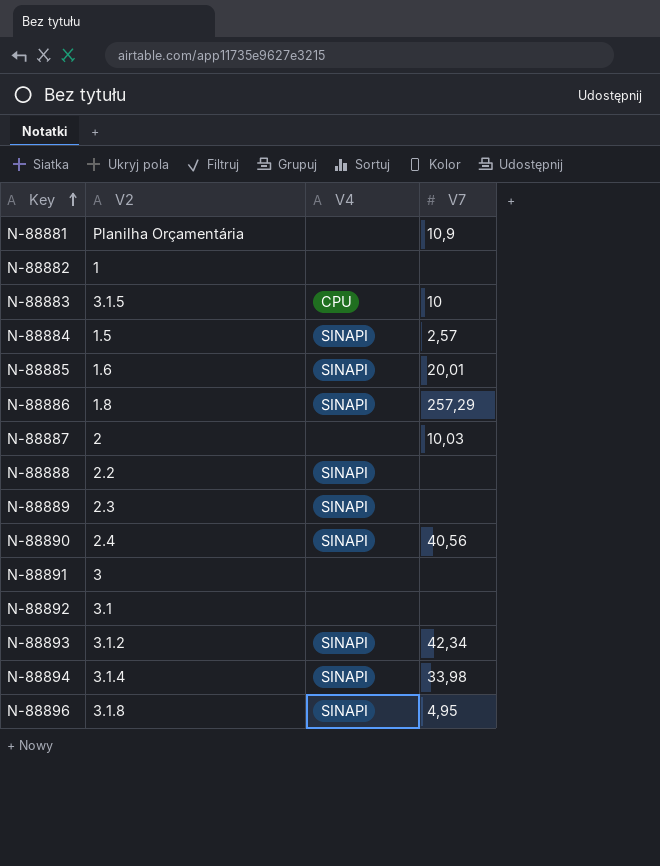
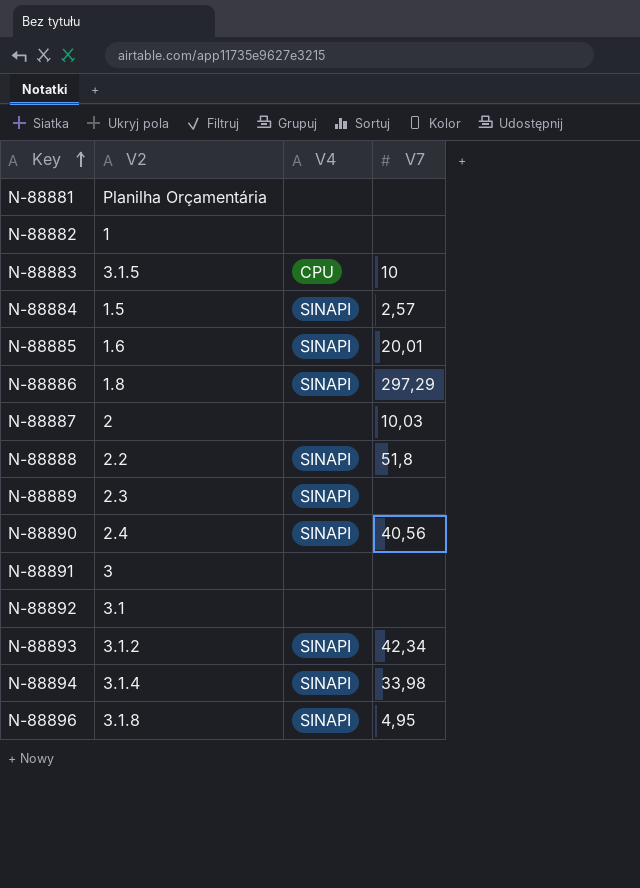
N-88881 | V7: 10,9 -> none
N-88886 | V7: 257,29 -> 297,29
N-88888 | V7: none -> 51,8

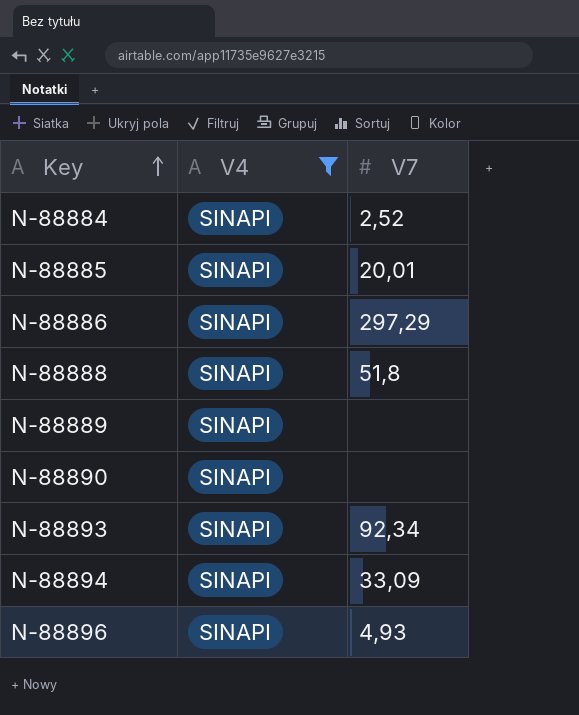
filter: none -> V4 = SINAPI
column V2 | position: 2 -> none
N-88884 | V7: 2,57 -> 2,52
N-88890 | V7: 40,56 -> none
N-88893 | V7: 42,34 -> 92,34
N-88894 | V7: 33,98 -> 33,09
N-88896 | V7: 4,95 -> 4,93

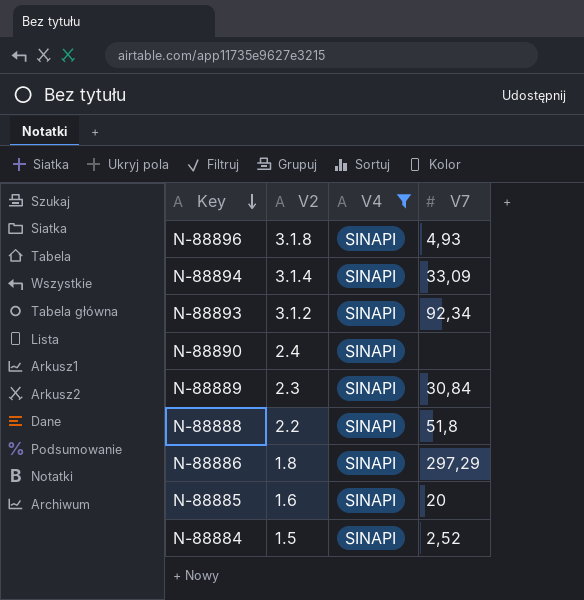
row order: Key ascending -> Key descending
column V2 | position: none -> 2
N-88889 | V7: none -> 30,84
N-88885 | V7: 20,01 -> 20

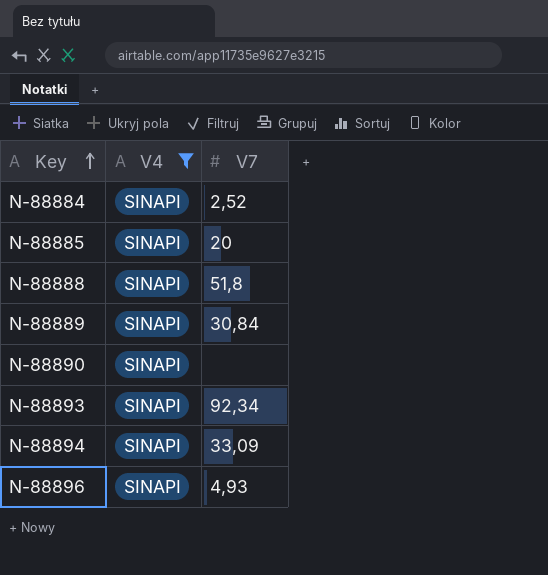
row order: Key descending -> Key ascending
column V2 | position: 2 -> none
row N-88886: 1.8 | SINAPI | 297,29 -> none

